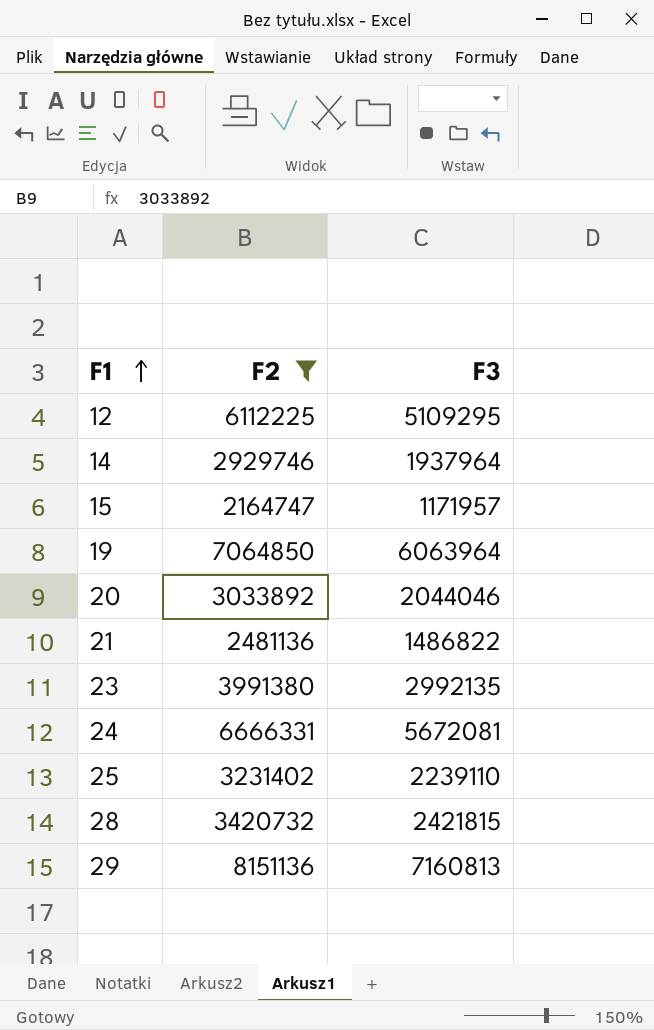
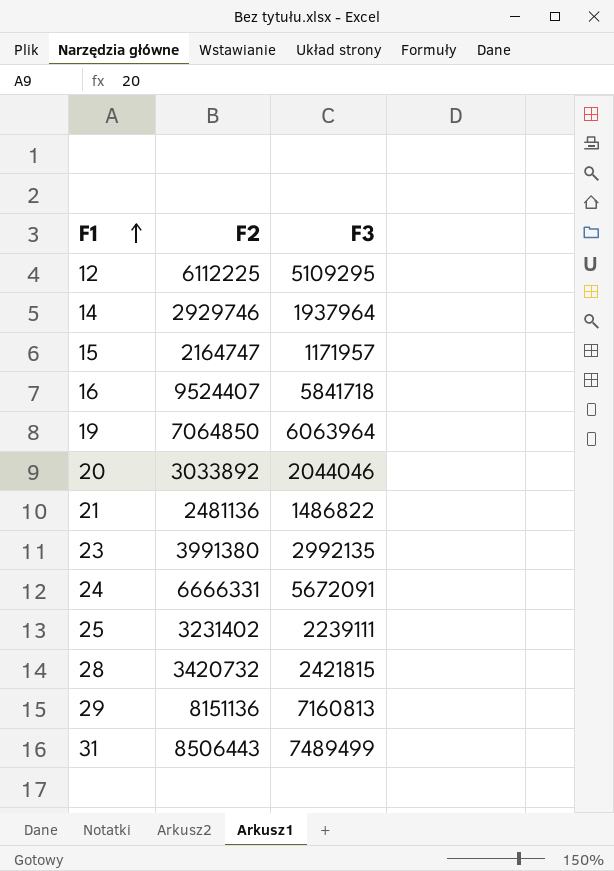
filter: F2 <= 8151136 -> none
24 | F3: 5672081 -> 5672091
25 | F3: 2239110 -> 2239111

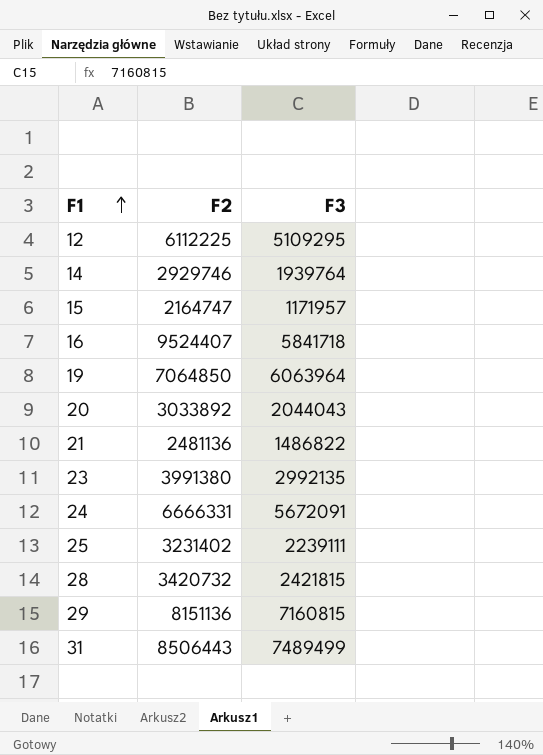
14 | F3: 1937964 -> 1939764
20 | F3: 2044046 -> 2044043
29 | F3: 7160813 -> 7160815

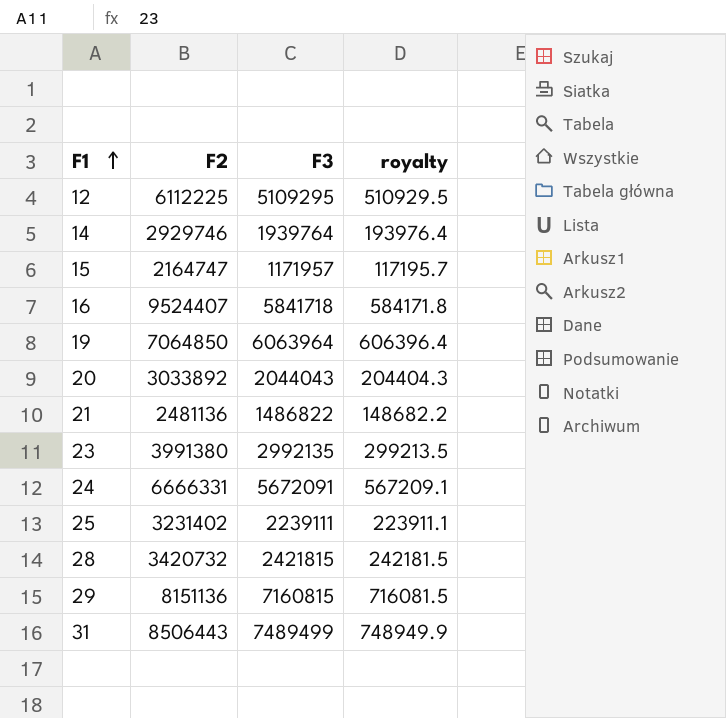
column royalty | formula: none -> [F3] * 0.1

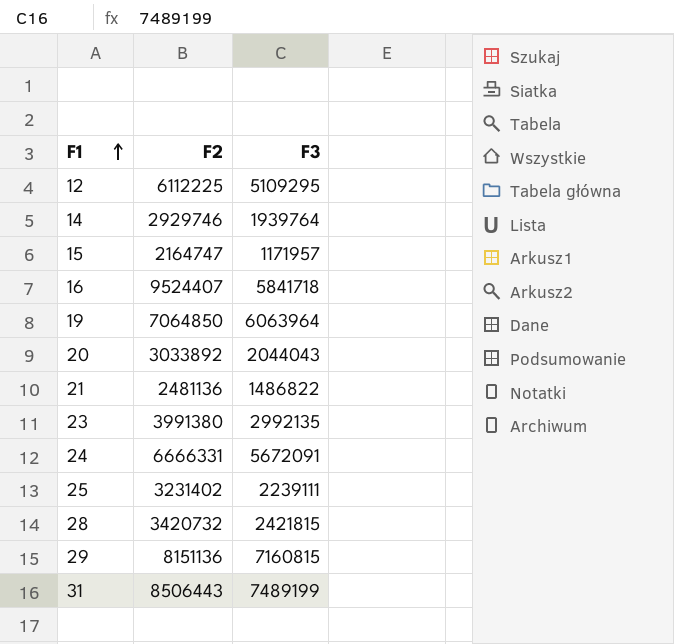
column royalty | formula: [F3] * 0.1 -> none
31 | F3: 7489499 -> 7489199

